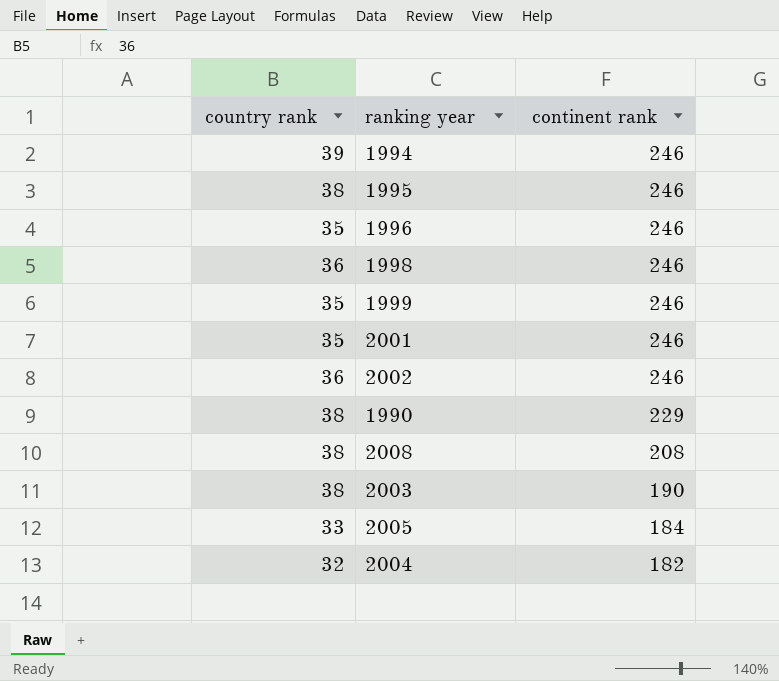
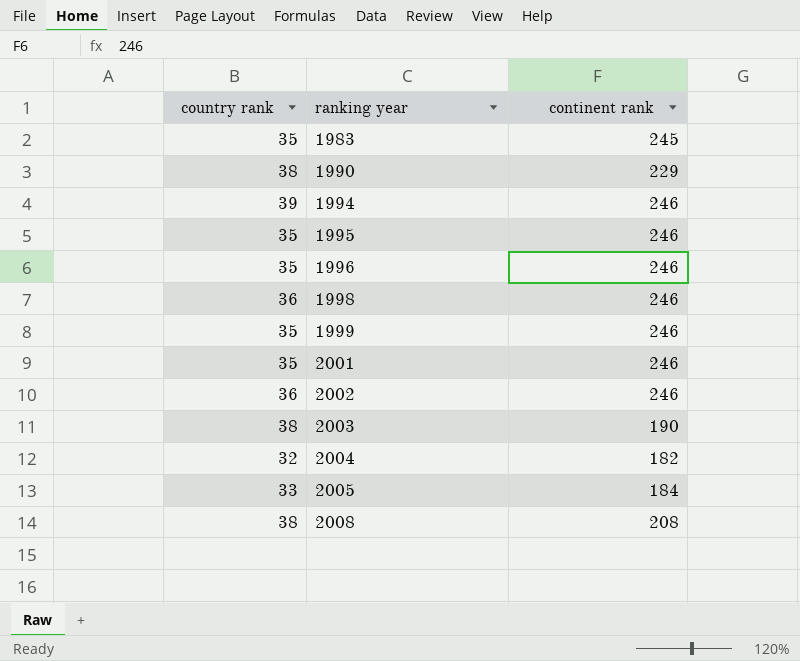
row order: continent rank descending -> ranking year ascending
row 1983: none -> 35 | 245
1995 | country rank: 38 -> 35

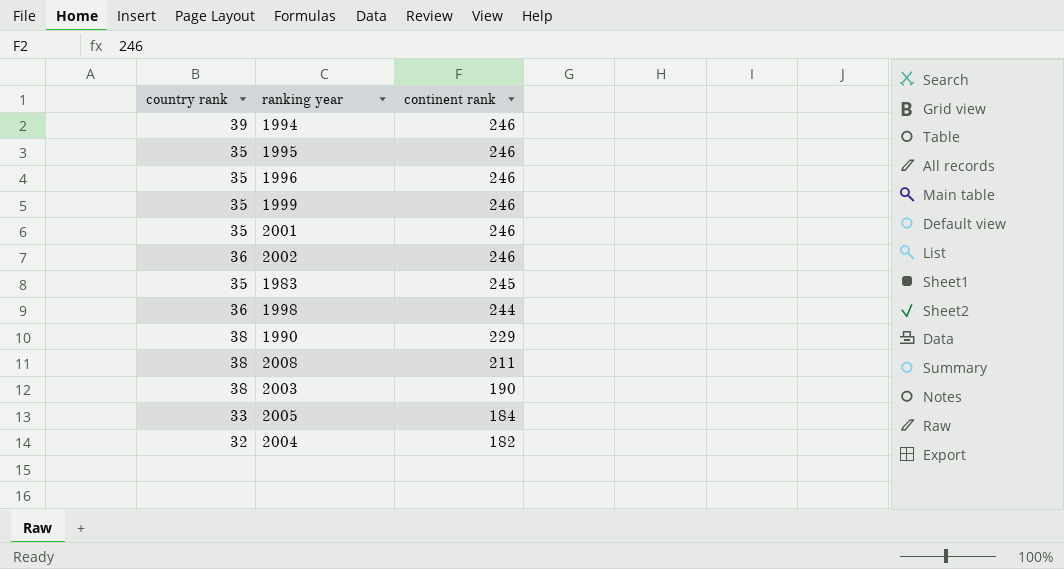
row order: ranking year ascending -> continent rank descending
1998 | continent rank: 246 -> 244
2008 | continent rank: 208 -> 211

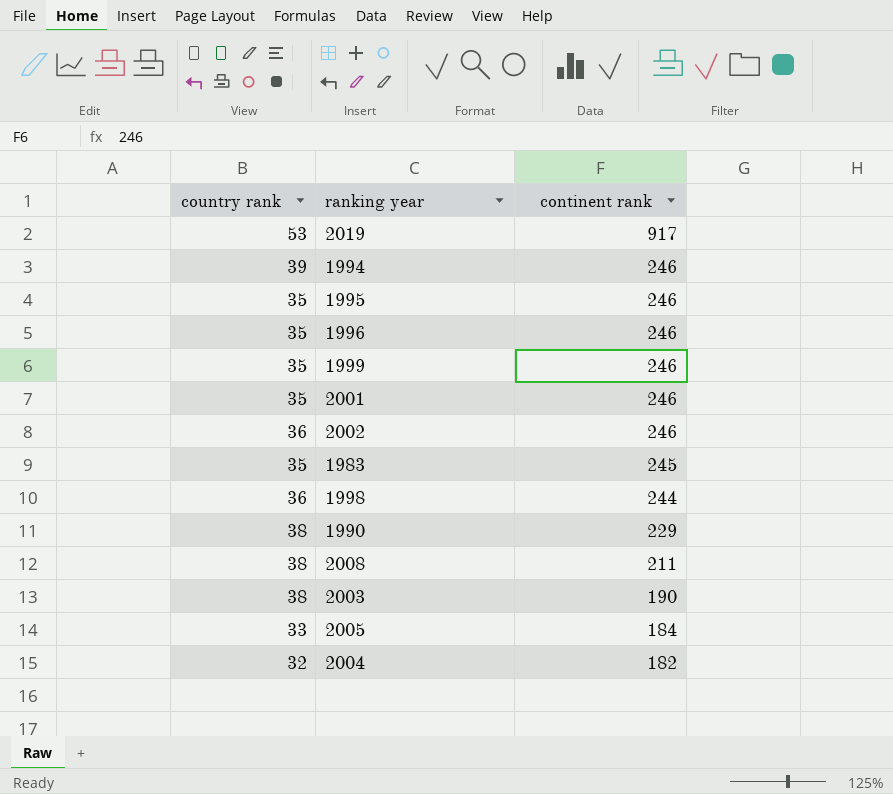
row 2019: none -> 53 | 917

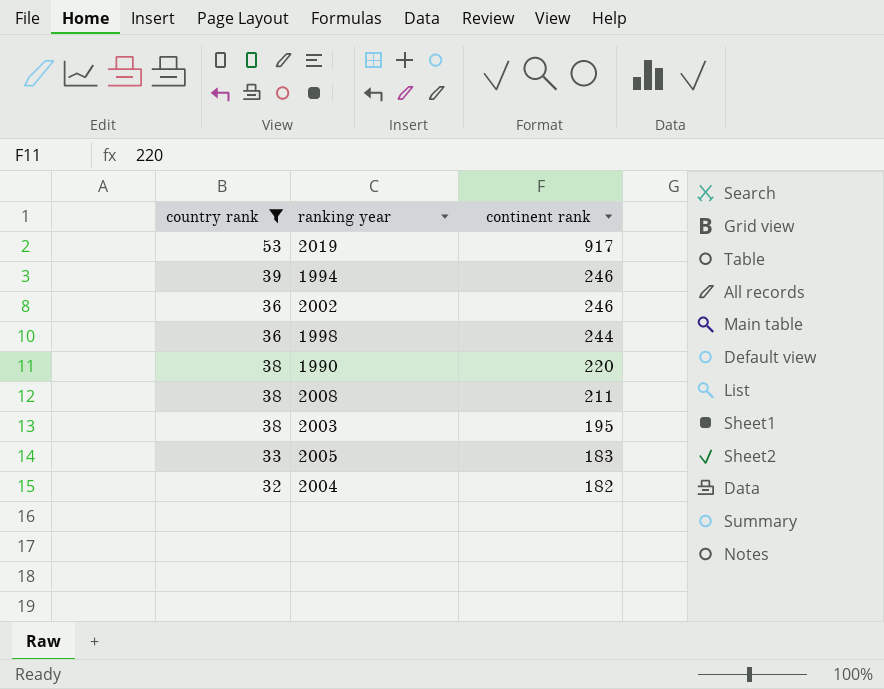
filter: none -> country rank != 35
1990 | continent rank: 229 -> 220
2003 | continent rank: 190 -> 195
2005 | continent rank: 184 -> 183

